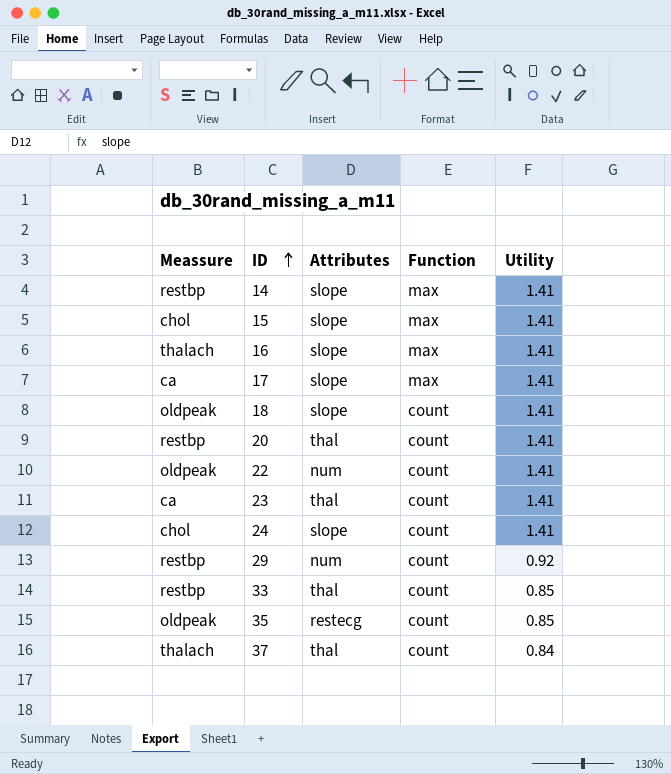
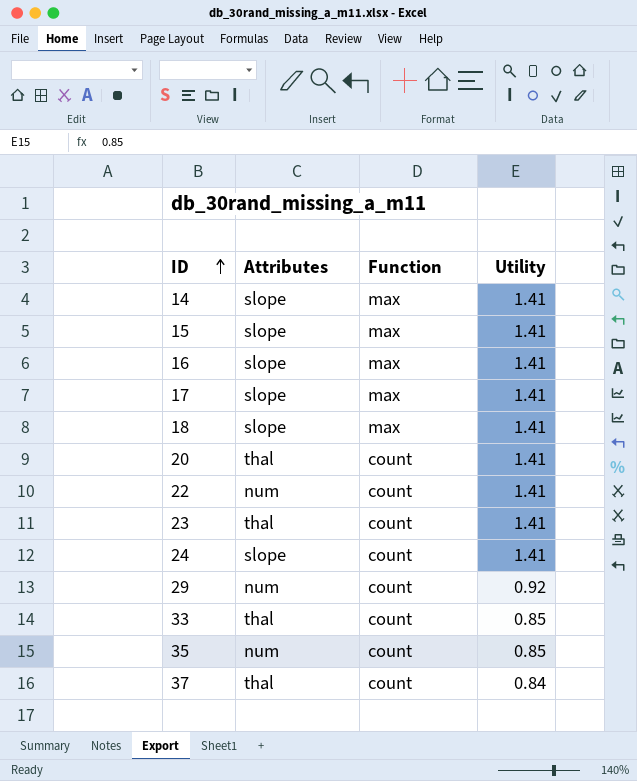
column Meassure | position: 1 -> none
18 | Function: count -> max
35 | Attributes: restecg -> num

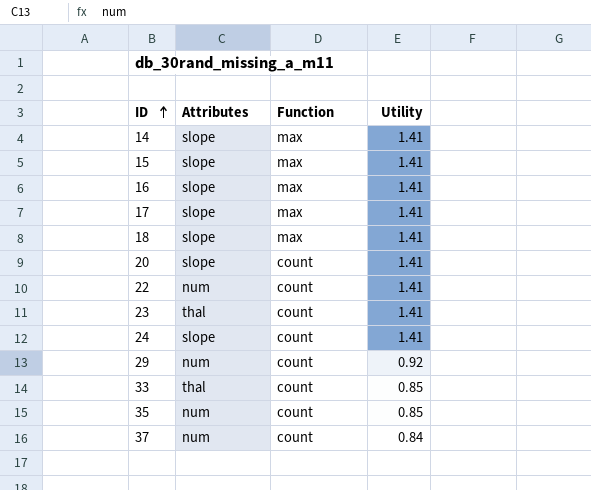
20 | Attributes: thal -> slope
37 | Attributes: thal -> num

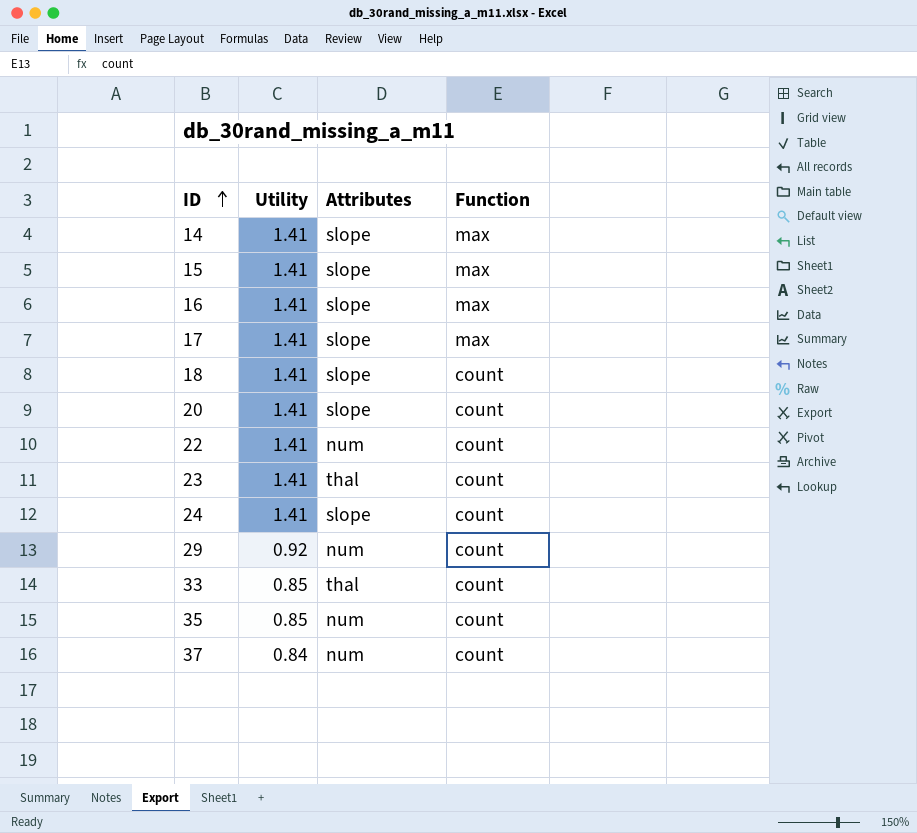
column Utility | position: 4 -> 2
18 | Function: max -> count

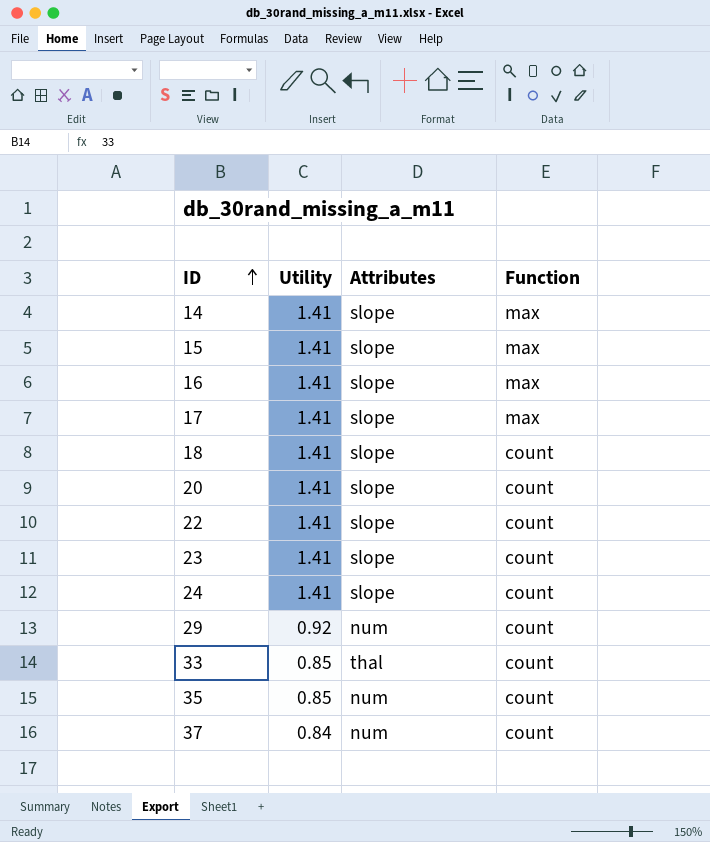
22 | Attributes: num -> slope
23 | Attributes: thal -> slope

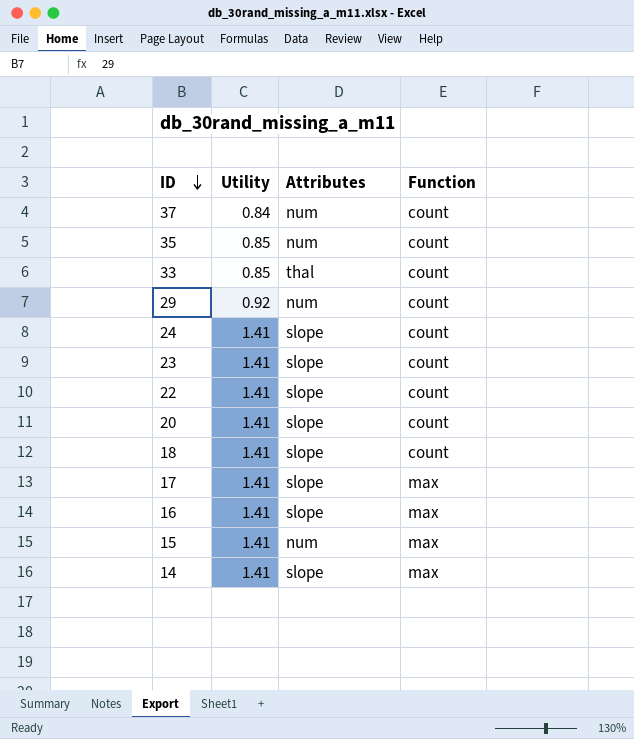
row order: ID ascending -> ID descending
15 | Attributes: slope -> num

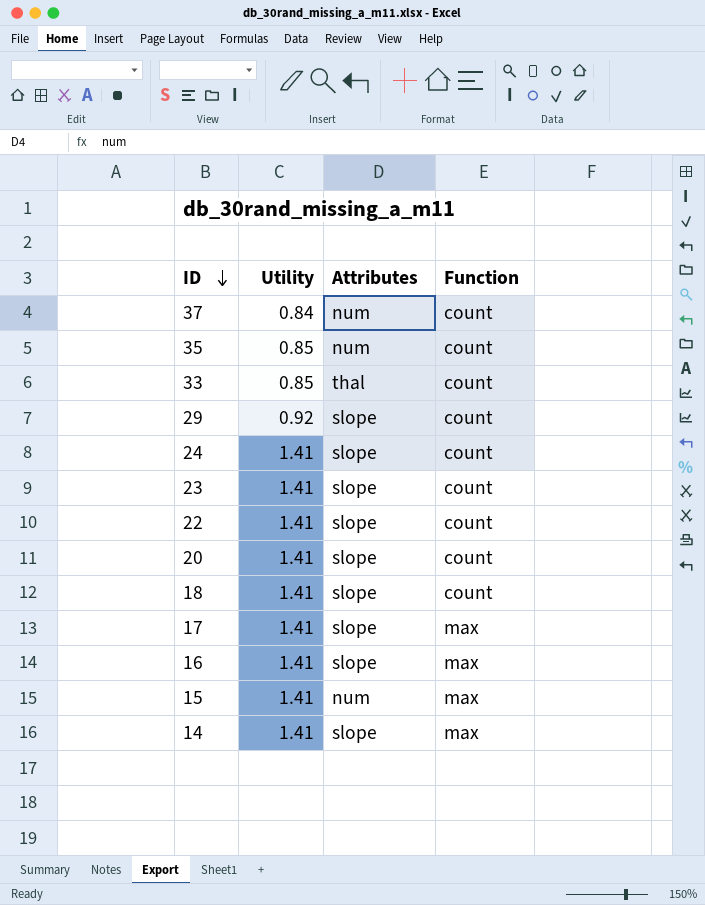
29 | Attributes: num -> slope

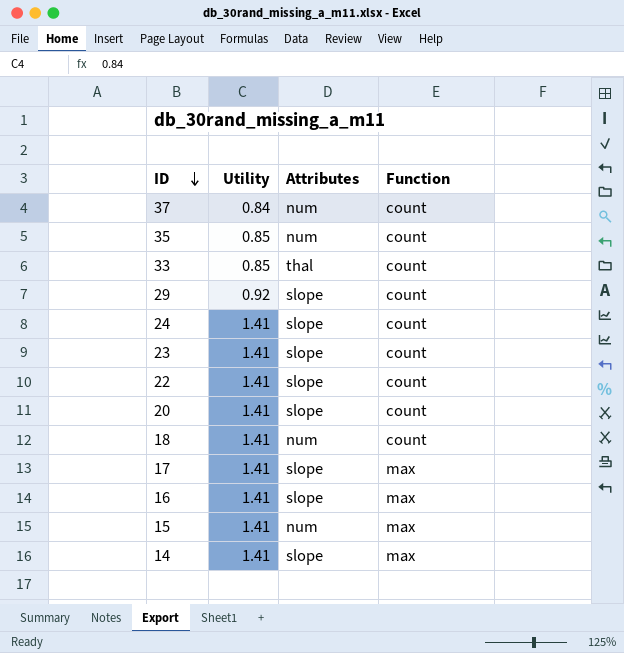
18 | Attributes: slope -> num

